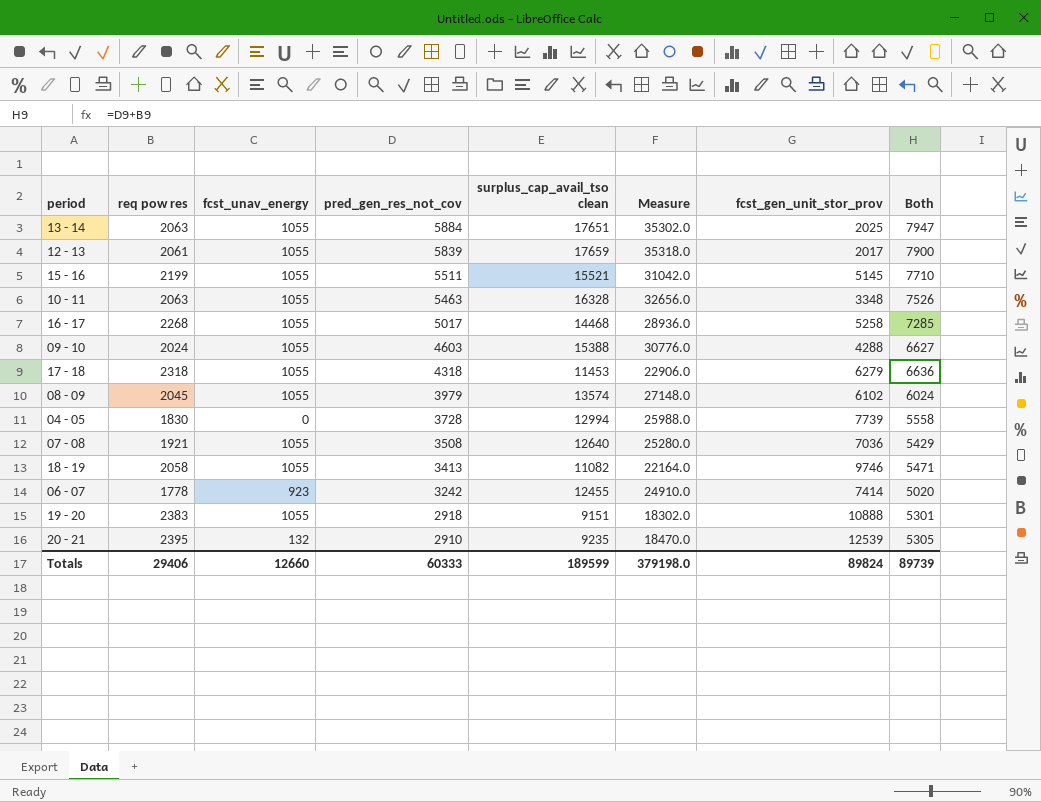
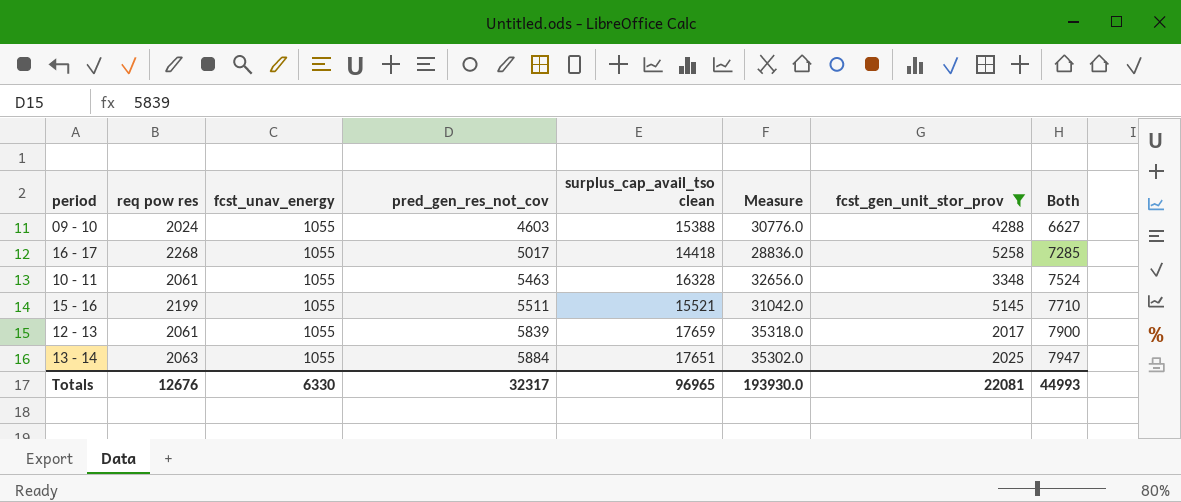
filter: none -> fcst_gen_unit_stor_prov <= 5258
row order: pred_gen_res_not_cov descending -> pred_gen_res_not_cov ascending
16 - 17 | surplus_cap_avail_tso clean: 14468 -> 14418
16 - 17 | Measure: 28936.0 -> 28836.0
10 - 11 | req pow res: 2063 -> 2061
10 - 11 | Both: 7526 -> 7524
Totals | req pow res: 29406 -> 12676
Totals | fcst_unav_energy: 12660 -> 6330
Totals | pred_gen_res_not_cov: 60333 -> 32317
Totals | surplus_cap_avail_tso clean: 189599 -> 96965
Totals | Measure: 379198.0 -> 193930.0
Totals | fcst_gen_unit_stor_prov: 89824 -> 22081
Totals | Both: 89739 -> 44993

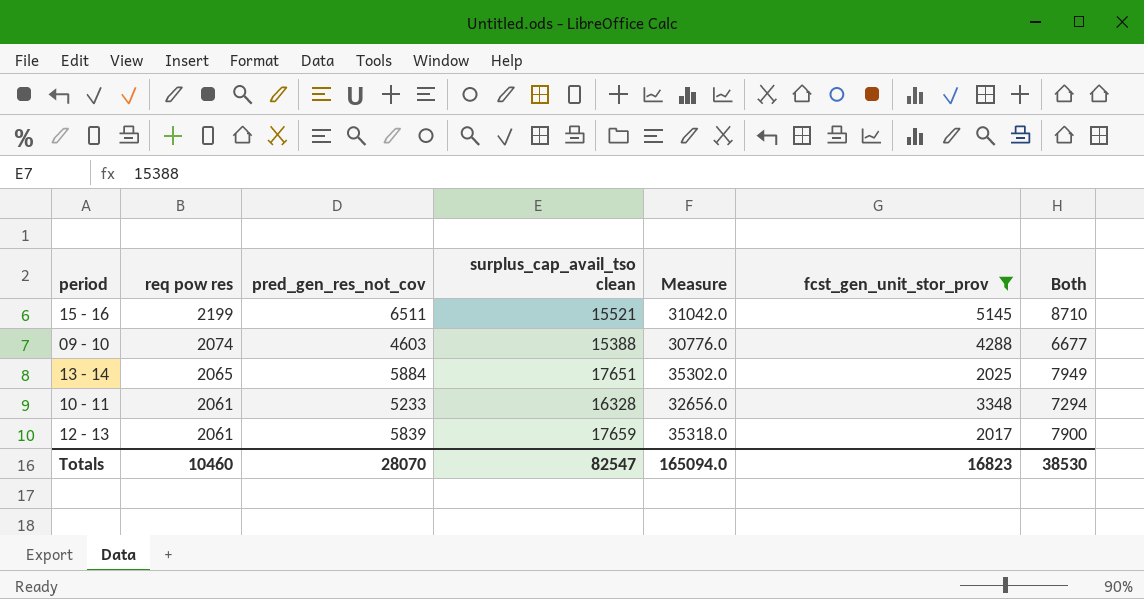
row order: pred_gen_res_not_cov ascending -> req pow res descending
column fcst_unav_energy | position: 3 -> none
row 16 - 17: 2268 | 1055 | 5017 | 14418 | 28836.0 | 5258 | 7285 -> none
15 - 16 | pred_gen_res_not_cov: 5511 -> 6511
15 - 16 | Both: 7710 -> 8710
09 - 10 | req pow res: 2024 -> 2074
09 - 10 | Both: 6627 -> 6677
13 - 14 | req pow res: 2063 -> 2065
13 - 14 | Both: 7947 -> 7949
10 - 11 | pred_gen_res_not_cov: 5463 -> 5233
10 - 11 | Both: 7524 -> 7294
Totals | req pow res: 12676 -> 10460
Totals | pred_gen_res_not_cov: 32317 -> 28070
Totals | surplus_cap_avail_tso clean: 96965 -> 82547
Totals | Measure: 193930.0 -> 165094.0
Totals | fcst_gen_unit_stor_prov: 22081 -> 16823
Totals | Both: 44993 -> 38530

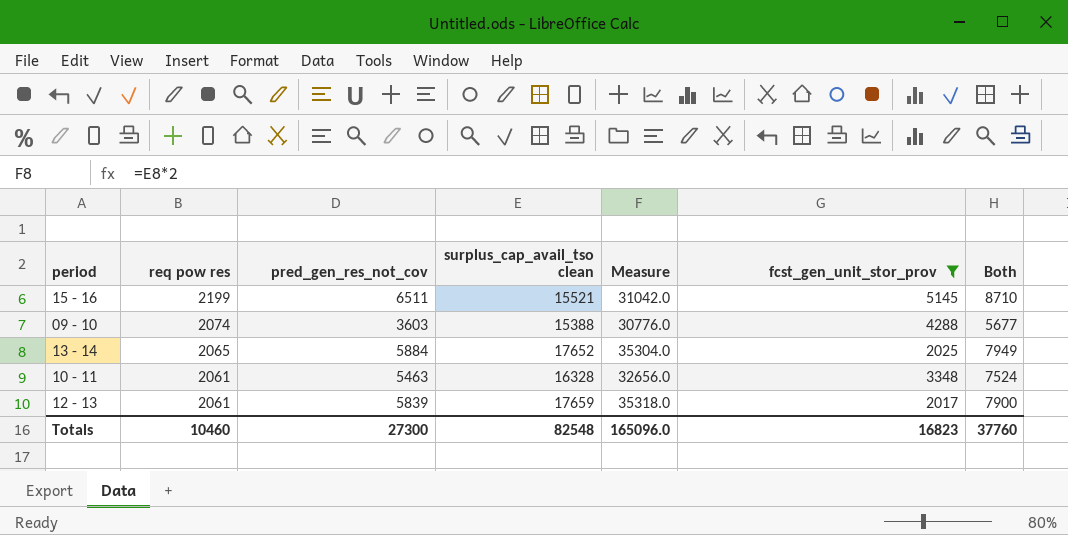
09 - 10 | pred_gen_res_not_cov: 4603 -> 3603
09 - 10 | Both: 6677 -> 5677
13 - 14 | surplus_cap_avail_tso clean: 17651 -> 17652
13 - 14 | Measure: 35302.0 -> 35304.0
10 - 11 | pred_gen_res_not_cov: 5233 -> 5463
10 - 11 | Both: 7294 -> 7524
Totals | pred_gen_res_not_cov: 28070 -> 27300
Totals | surplus_cap_avail_tso clean: 82547 -> 82548
Totals | Measure: 165094.0 -> 165096.0
Totals | Both: 38530 -> 37760

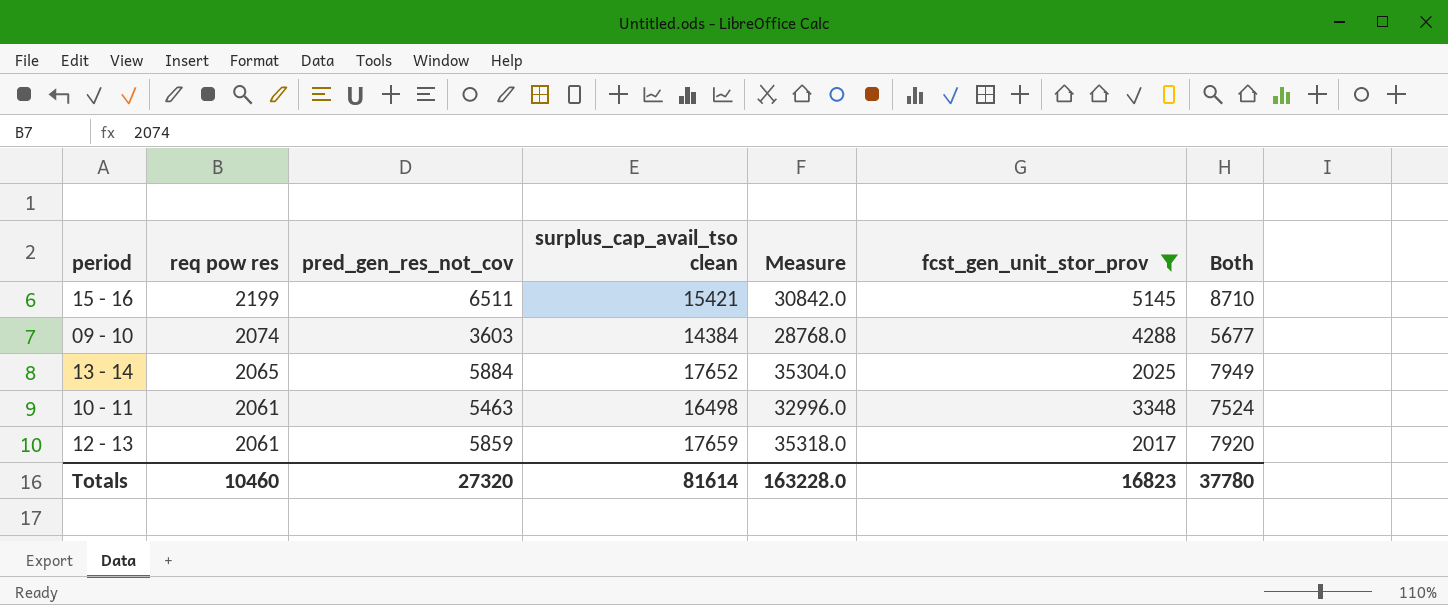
15 - 16 | surplus_cap_avail_tso clean: 15521 -> 15421
15 - 16 | Measure: 31042.0 -> 30842.0
09 - 10 | surplus_cap_avail_tso clean: 15388 -> 14384
09 - 10 | Measure: 30776.0 -> 28768.0
10 - 11 | surplus_cap_avail_tso clean: 16328 -> 16498
10 - 11 | Measure: 32656.0 -> 32996.0
12 - 13 | pred_gen_res_not_cov: 5839 -> 5859
12 - 13 | Both: 7900 -> 7920
Totals | pred_gen_res_not_cov: 27300 -> 27320
Totals | surplus_cap_avail_tso clean: 82548 -> 81614
Totals | Measure: 165096.0 -> 163228.0
Totals | Both: 37760 -> 37780

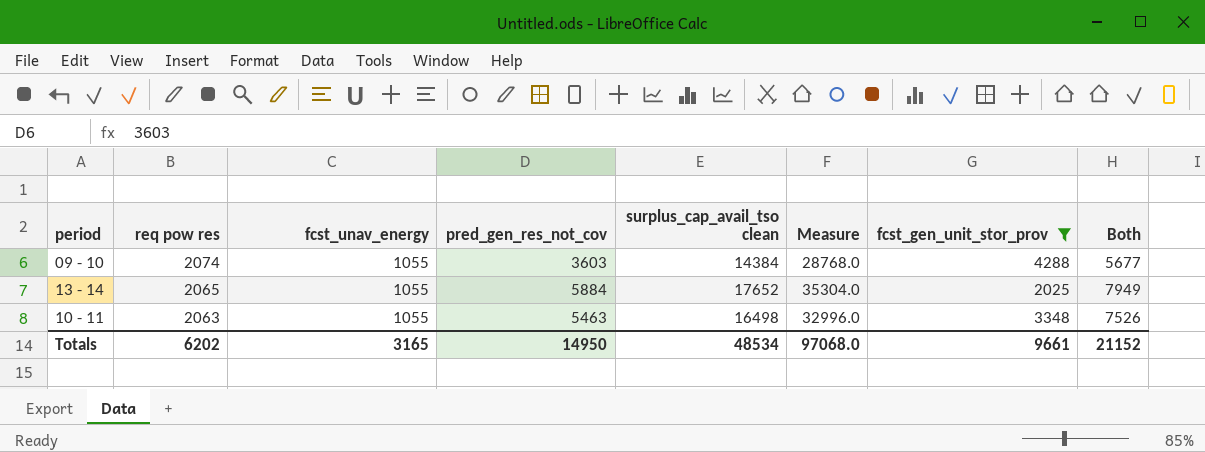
column fcst_unav_energy | position: none -> 3
row 15 - 16: 2199 | 6511 | 15421 | 30842.0 | 5145 | 8710 -> none
row 12 - 13: 2061 | 5859 | 17659 | 35318.0 | 2017 | 7920 -> none
10 - 11 | req pow res: 2061 -> 2063
10 - 11 | Both: 7524 -> 7526
Totals | req pow res: 10460 -> 6202
Totals | pred_gen_res_not_cov: 27320 -> 14950
Totals | surplus_cap_avail_tso clean: 81614 -> 48534
Totals | Measure: 163228.0 -> 97068.0
Totals | fcst_gen_unit_stor_prov: 16823 -> 9661
Totals | Both: 37780 -> 21152

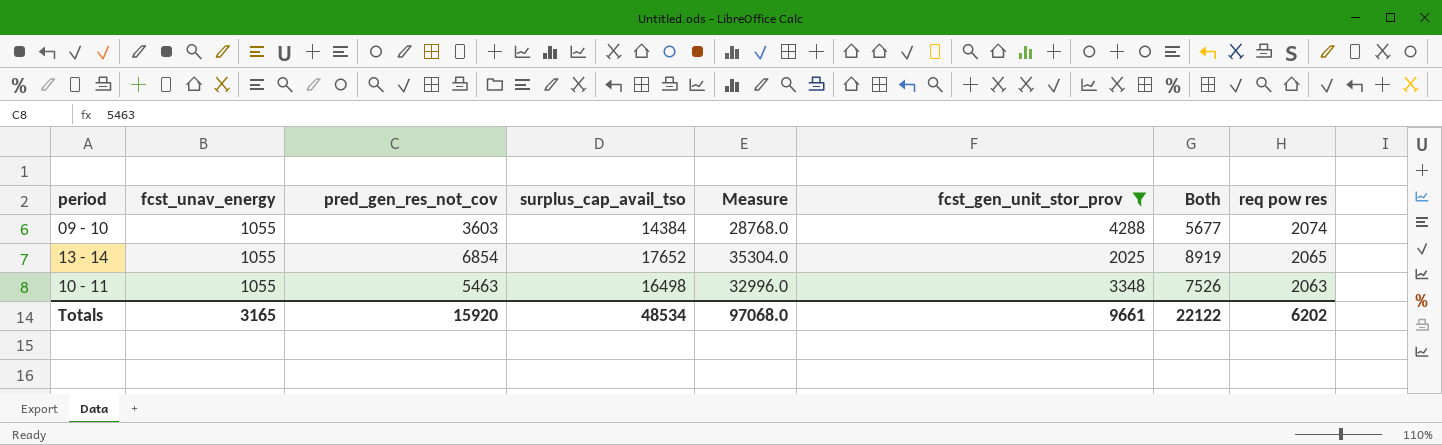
column name: surplus_cap_avail_tso clean -> surplus_cap_avail_tso
column req pow res | position: 2 -> 8
13 - 14 | pred_gen_res_not_cov: 5884 -> 6854
13 - 14 | Both: 7949 -> 8919
Totals | pred_gen_res_not_cov: 14950 -> 15920
Totals | Both: 21152 -> 22122

